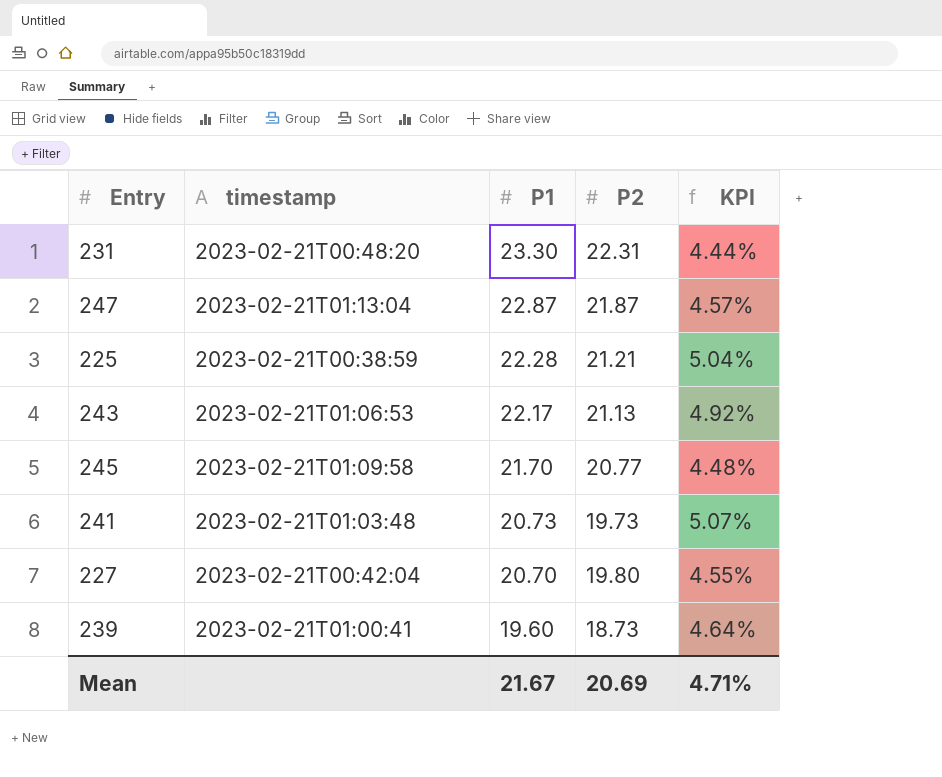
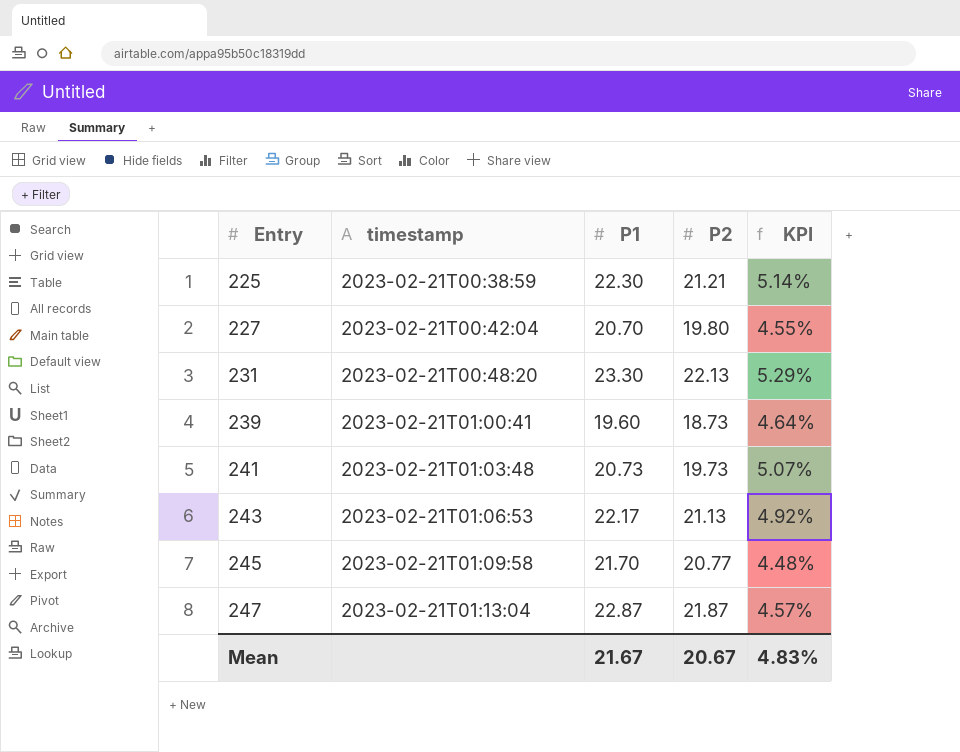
row order: P1 descending -> Entry ascending
225 | P1: 22.28 -> 22.30
225 | KPI: 5.04% -> 5.14%
231 | P2: 22.31 -> 22.13
231 | KPI: 4.44% -> 5.29%
Mean | P2: 20.69 -> 20.67
Mean | KPI: 4.71% -> 4.83%

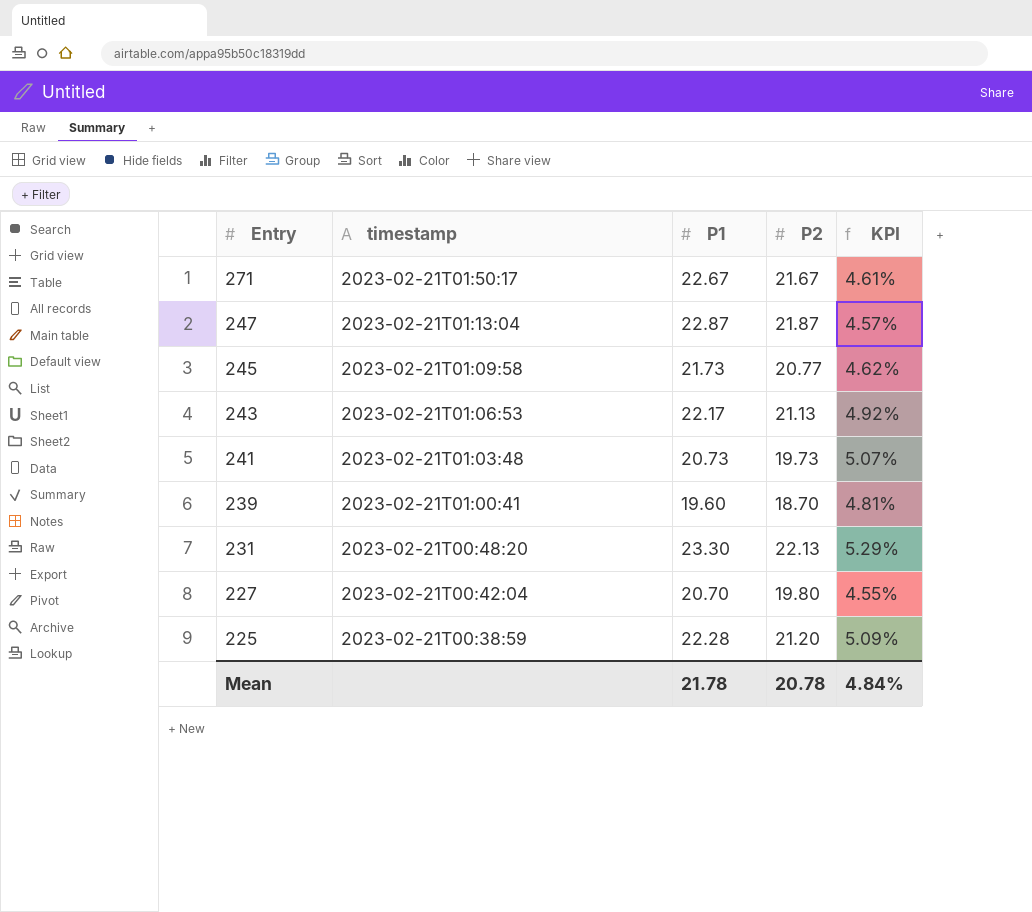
row order: Entry ascending -> Entry descending
row 271: none -> 2023-02-21T01:50:17 | 22.67 | 21.67 | 4.61%
245 | P1: 21.70 -> 21.73
245 | KPI: 4.48% -> 4.62%
239 | P2: 18.73 -> 18.70
239 | KPI: 4.64% -> 4.81%
225 | P1: 22.30 -> 22.28
225 | P2: 21.21 -> 21.20
225 | KPI: 5.14% -> 5.09%
Mean | P1: 21.67 -> 21.78
Mean | P2: 20.67 -> 20.78
Mean | KPI: 4.83% -> 4.84%

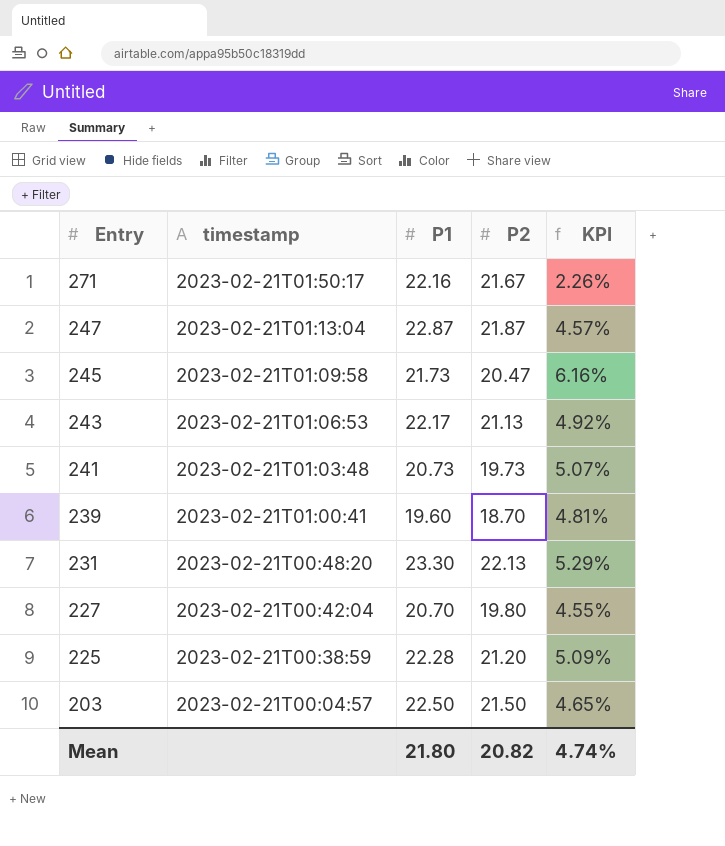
271 | P1: 22.67 -> 22.16
271 | KPI: 4.61% -> 2.26%
245 | P2: 20.77 -> 20.47
245 | KPI: 4.62% -> 6.16%
row 203: none -> 2023-02-21T00:04:57 | 22.50 | 21.50 | 4.65%
Mean | P1: 21.78 -> 21.80
Mean | P2: 20.78 -> 20.82
Mean | KPI: 4.84% -> 4.74%

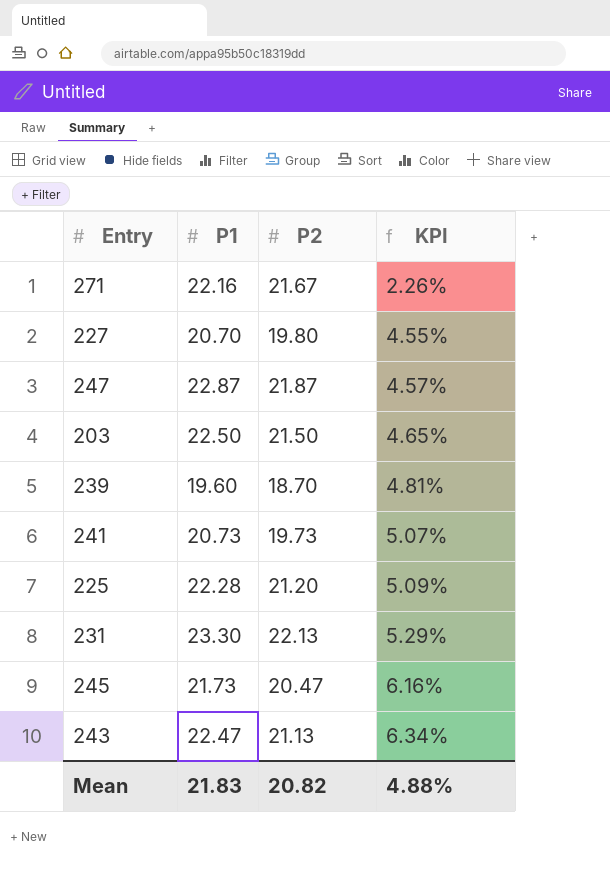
row order: Entry descending -> KPI ascending
column timestamp | position: 2 -> none
243 | P1: 22.17 -> 22.47
243 | KPI: 4.92% -> 6.34%
Mean | P1: 21.80 -> 21.83
Mean | KPI: 4.74% -> 4.88%

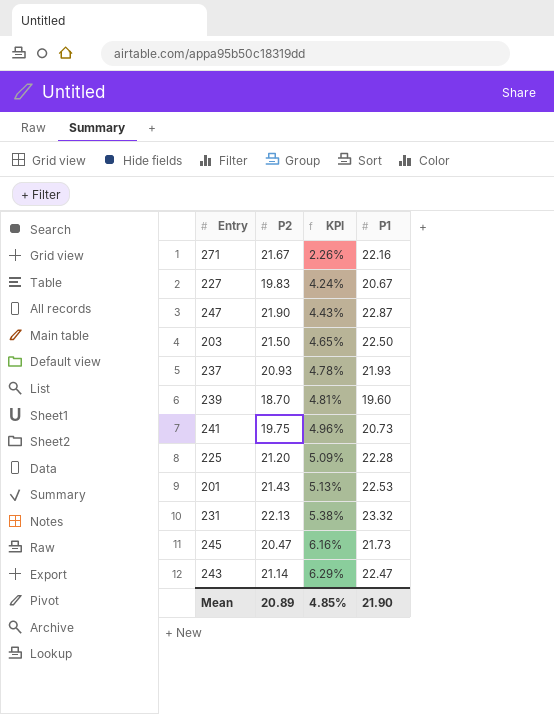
column P1 | position: 2 -> 4
227 | P2: 19.80 -> 19.83
227 | KPI: 4.55% -> 4.24%
227 | P1: 20.70 -> 20.67
247 | P2: 21.87 -> 21.90
247 | KPI: 4.57% -> 4.43%
row 237: none -> 20.93 | 4.78% | 21.93
241 | P2: 19.73 -> 19.75
241 | KPI: 5.07% -> 4.96%
row 201: none -> 21.43 | 5.13% | 22.53
231 | KPI: 5.29% -> 5.38%
231 | P1: 23.30 -> 23.32
243 | P2: 21.13 -> 21.14
243 | KPI: 6.34% -> 6.29%
Mean | P2: 20.82 -> 20.89
Mean | KPI: 4.88% -> 4.85%
Mean | P1: 21.83 -> 21.90

